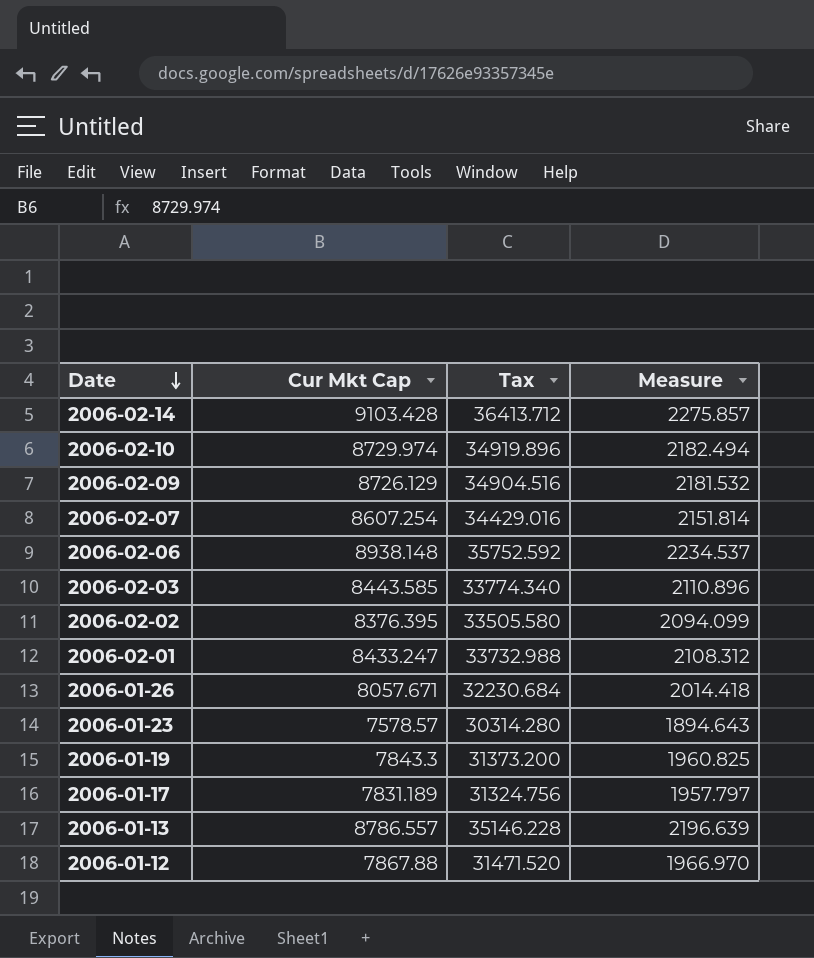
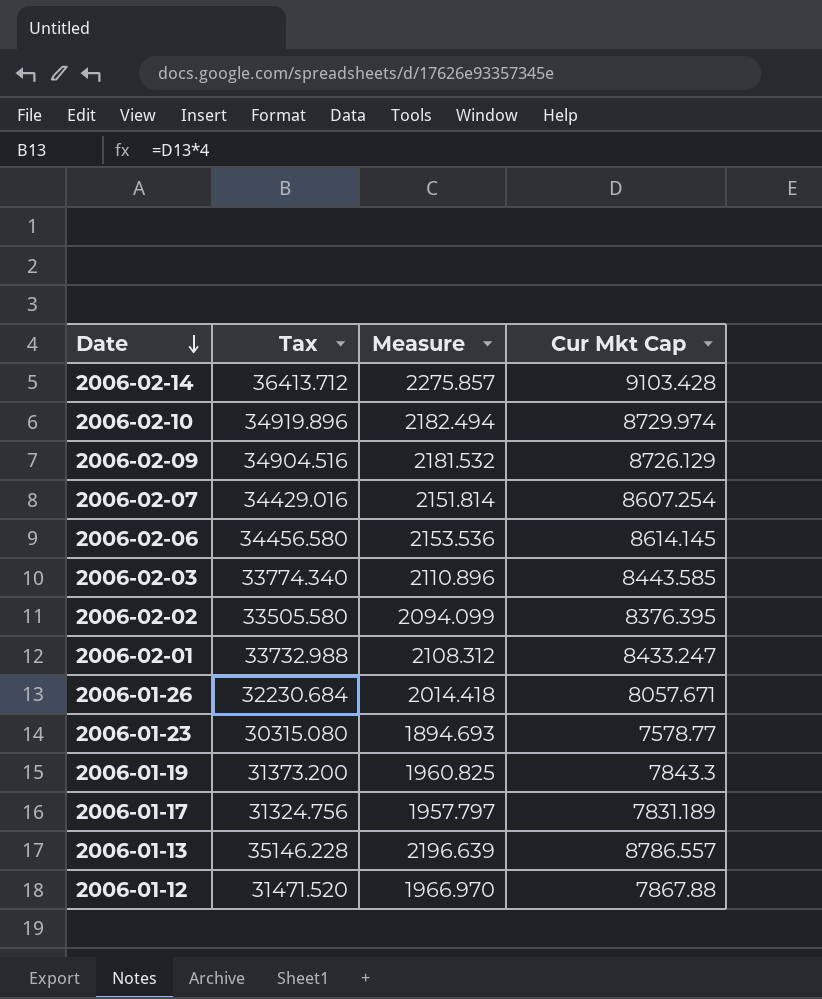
column Cur Mkt Cap | position: 2 -> 4
2006-02-06 | Tax: 35752.592 -> 34456.580
2006-02-06 | Measure: 2234.537 -> 2153.536
2006-02-06 | Cur Mkt Cap: 8938.148 -> 8614.145
2006-01-23 | Tax: 30314.280 -> 30315.080
2006-01-23 | Measure: 1894.643 -> 1894.693
2006-01-23 | Cur Mkt Cap: 7578.57 -> 7578.77

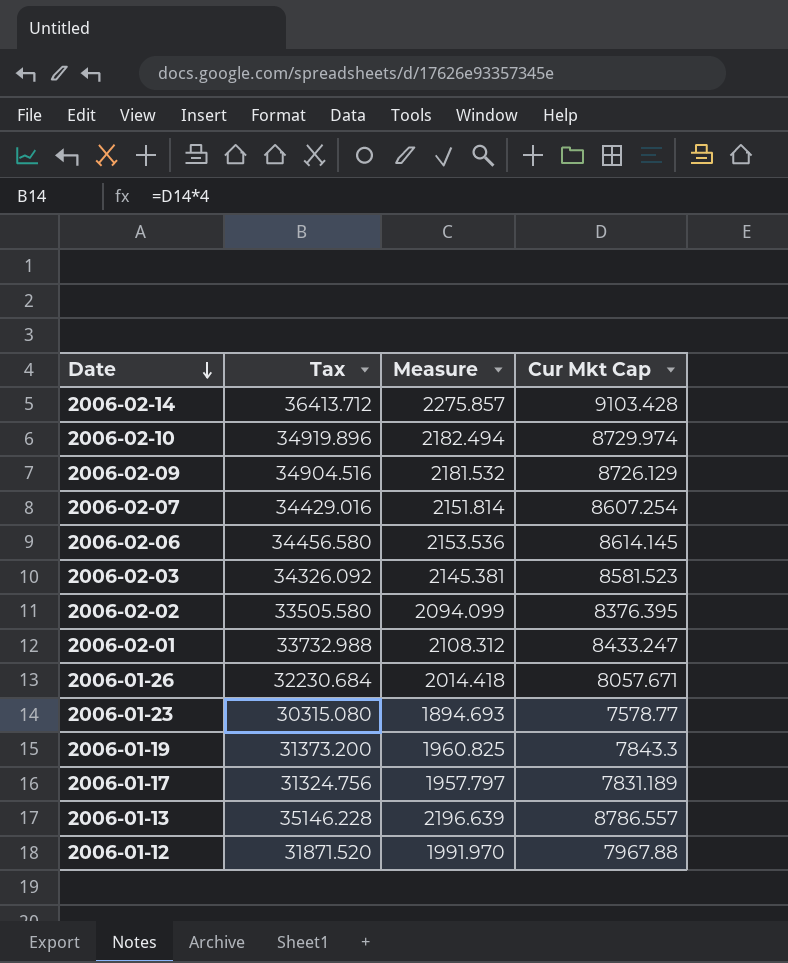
2006-02-03 | Tax: 33774.340 -> 34326.092
2006-02-03 | Measure: 2110.896 -> 2145.381
2006-02-03 | Cur Mkt Cap: 8443.585 -> 8581.523
2006-01-12 | Tax: 31471.520 -> 31871.520
2006-01-12 | Measure: 1966.970 -> 1991.970
2006-01-12 | Cur Mkt Cap: 7867.88 -> 7967.88

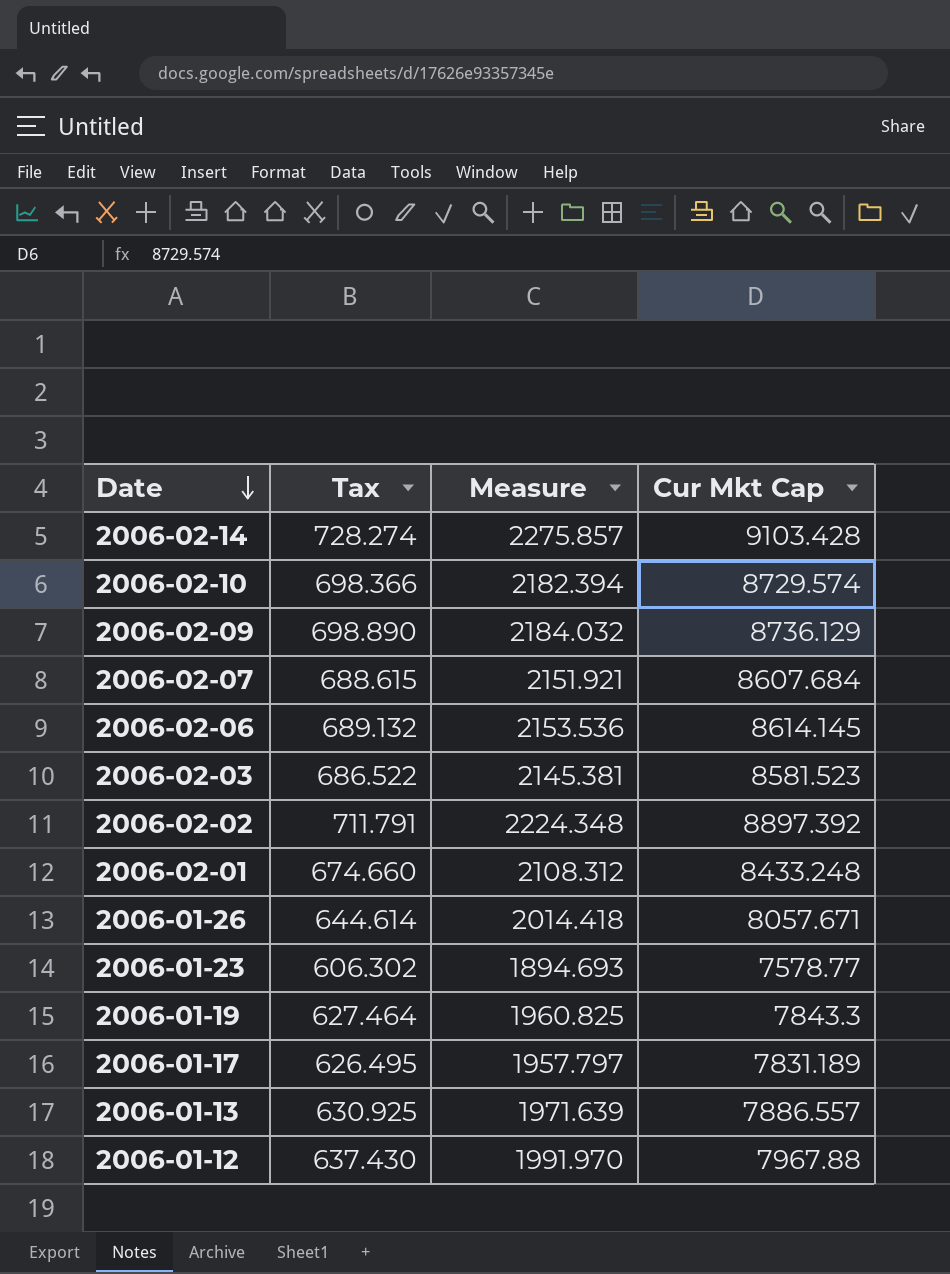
column Tax | formula: [Cur Mkt Cap] * 4 -> [Cur Mkt Cap] * 0.08
2006-02-10 | Measure: 2182.494 -> 2182.394
2006-02-10 | Cur Mkt Cap: 8729.974 -> 8729.574
2006-02-09 | Measure: 2181.532 -> 2184.032
2006-02-09 | Cur Mkt Cap: 8726.129 -> 8736.129
2006-02-07 | Measure: 2151.814 -> 2151.921
2006-02-07 | Cur Mkt Cap: 8607.254 -> 8607.684
2006-02-02 | Measure: 2094.099 -> 2224.348
2006-02-02 | Cur Mkt Cap: 8376.395 -> 8897.392
2006-02-01 | Cur Mkt Cap: 8433.247 -> 8433.248
2006-01-13 | Measure: 2196.639 -> 1971.639
2006-01-13 | Cur Mkt Cap: 8786.557 -> 7886.557

